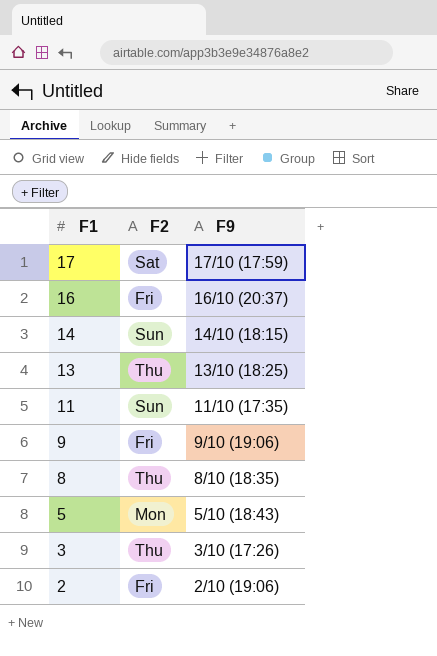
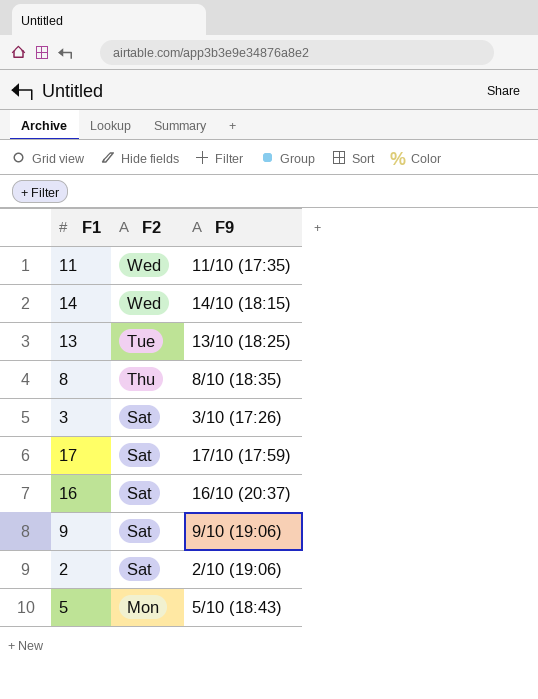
row order: F1 descending -> F2 descending
11 | F2: Sun -> Wed
14 | F2: Sun -> Wed
13 | F2: Thu -> Tue
3 | F2: Thu -> Sat
16 | F2: Fri -> Sat
9 | F2: Fri -> Sat
2 | F2: Fri -> Sat

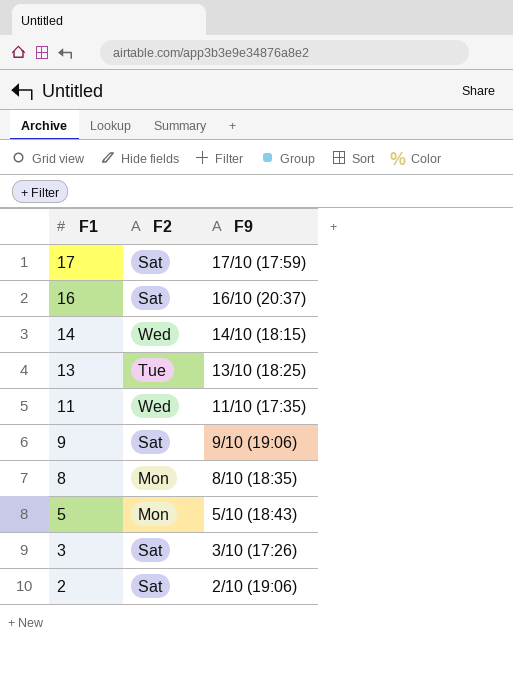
row order: F2 descending -> F1 descending
8 | F2: Thu -> Mon

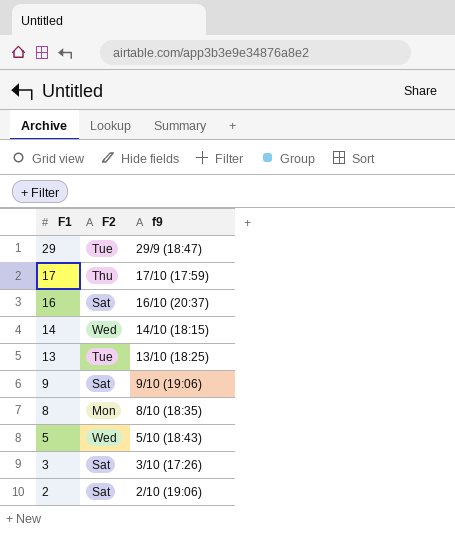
column name: F9 -> f9
row 11: Wed | 11/10 (17:35) -> none
row 29: none -> Tue | 29/9 (18:47)
17 | F2: Sat -> Thu
5 | F2: Mon -> Wed

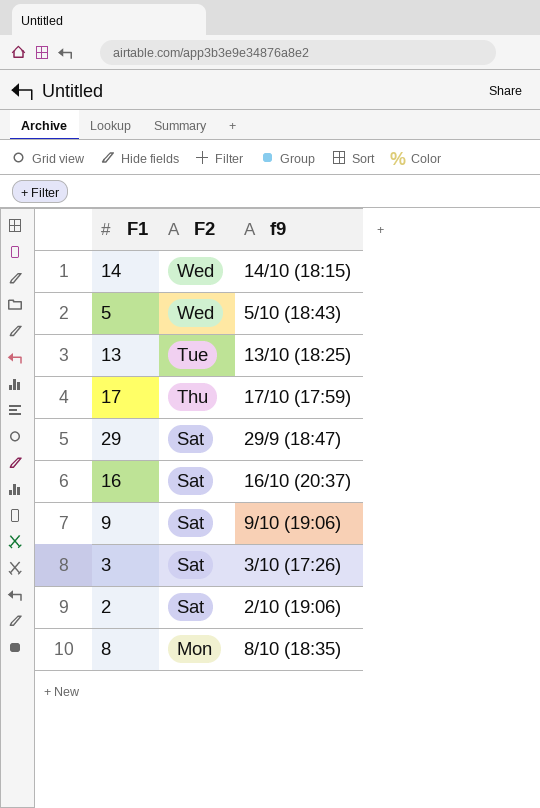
row order: F1 descending -> F2 descending
29 | F2: Tue -> Sat

